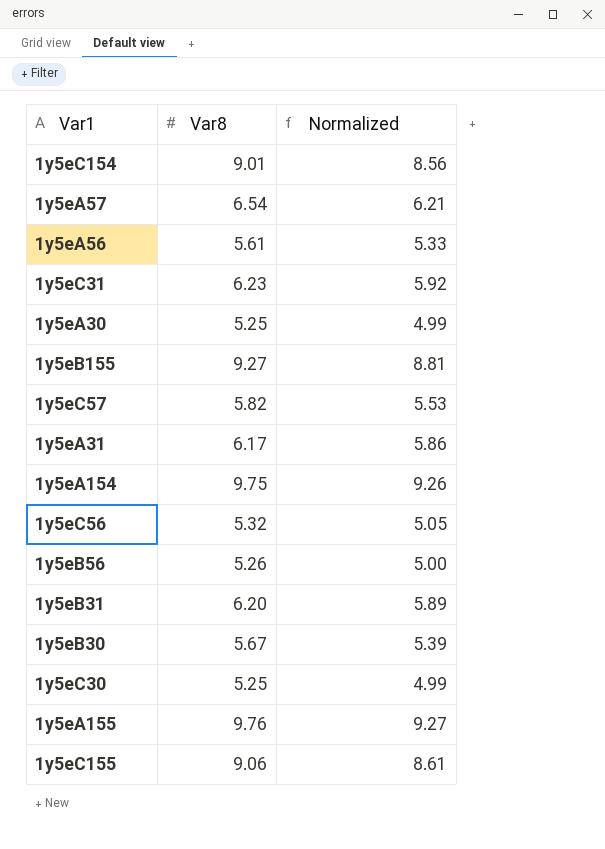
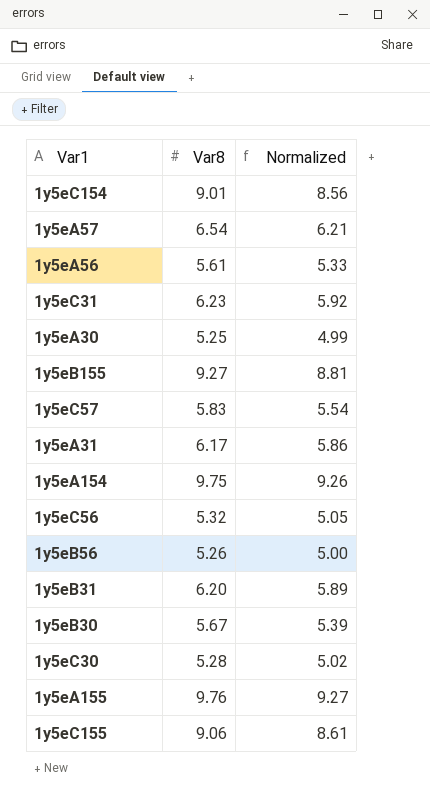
1y5eC57 | Var8: 5.82 -> 5.83
1y5eC57 | Normalized: 5.53 -> 5.54
1y5eC30 | Var8: 5.25 -> 5.28
1y5eC30 | Normalized: 4.99 -> 5.02

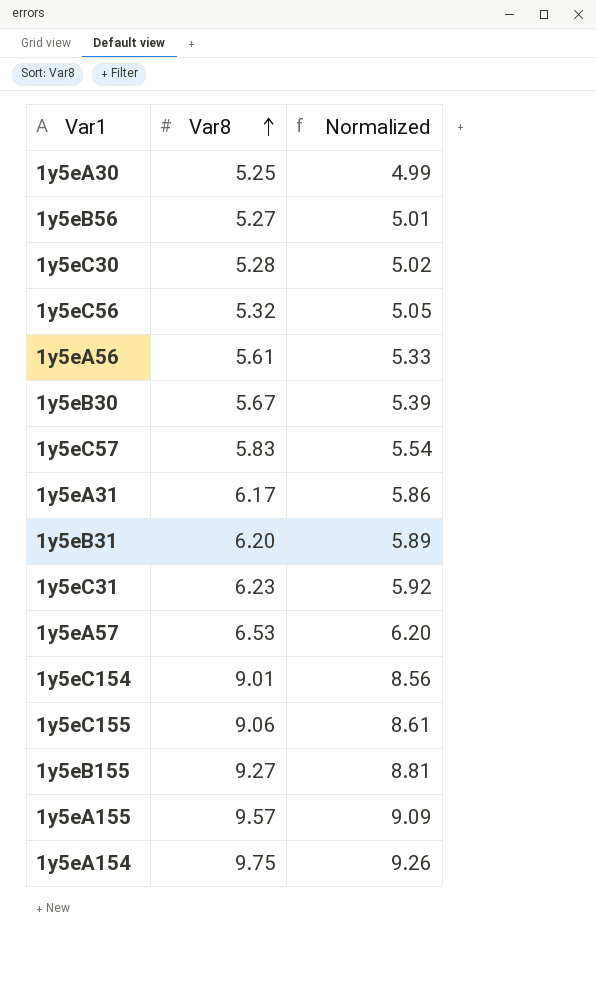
row order: none -> Var8 ascending
1y5eB56 | Var8: 5.26 -> 5.27
1y5eB56 | Normalized: 5.00 -> 5.01
1y5eA57 | Var8: 6.54 -> 6.53
1y5eA57 | Normalized: 6.21 -> 6.20
1y5eA155 | Var8: 9.76 -> 9.57
1y5eA155 | Normalized: 9.27 -> 9.09

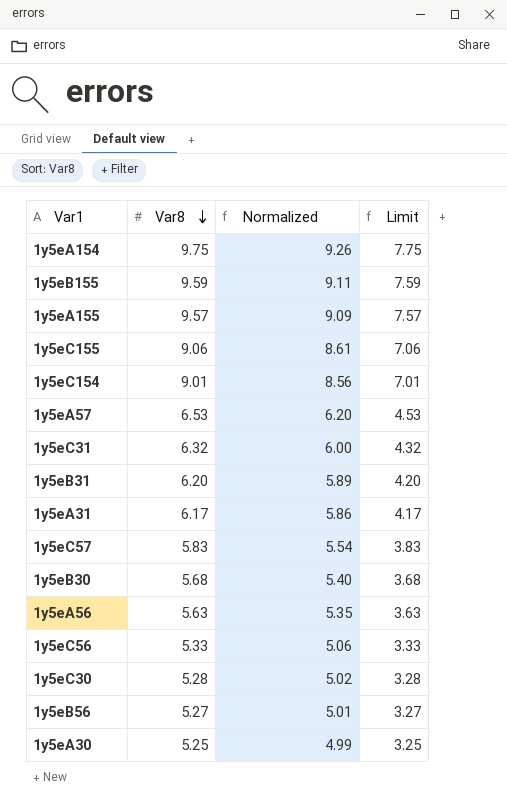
row order: Var8 ascending -> Var8 descending
column Limit | formula: none -> [Var8] - 2
1y5eB155 | Var8: 9.27 -> 9.59
1y5eB155 | Normalized: 8.81 -> 9.11
1y5eC31 | Var8: 6.23 -> 6.32
1y5eC31 | Normalized: 5.92 -> 6.00
1y5eB30 | Var8: 5.67 -> 5.68
1y5eB30 | Normalized: 5.39 -> 5.40
1y5eA56 | Var8: 5.61 -> 5.63
1y5eA56 | Normalized: 5.33 -> 5.35
1y5eC56 | Var8: 5.32 -> 5.33
1y5eC56 | Normalized: 5.05 -> 5.06

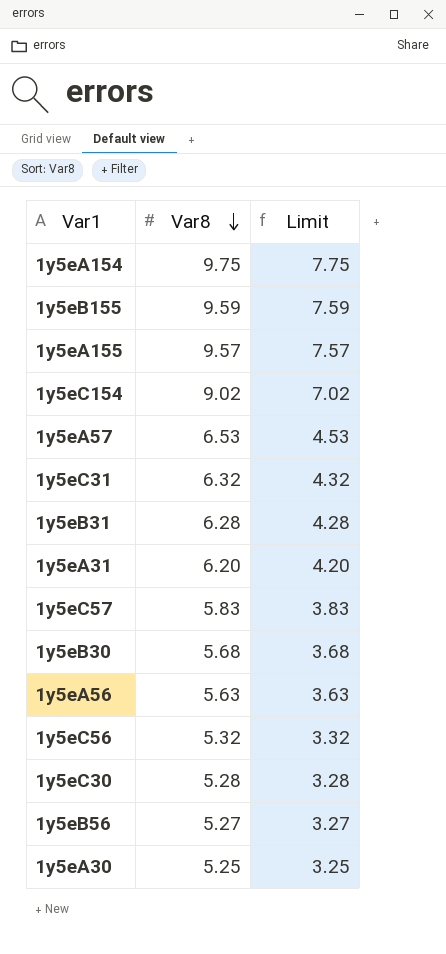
column Normalized | formula: [Var8] * 0.95 -> none
row 1y5eC155: 9.06 | 8.61 | 7.06 -> none
1y5eC154 | Var8: 9.01 -> 9.02
1y5eC154 | Limit: 7.01 -> 7.02
1y5eB31 | Var8: 6.20 -> 6.28
1y5eB31 | Limit: 4.20 -> 4.28
1y5eA31 | Var8: 6.17 -> 6.20
1y5eA31 | Limit: 4.17 -> 4.20
1y5eC56 | Var8: 5.33 -> 5.32
1y5eC56 | Limit: 3.33 -> 3.32

